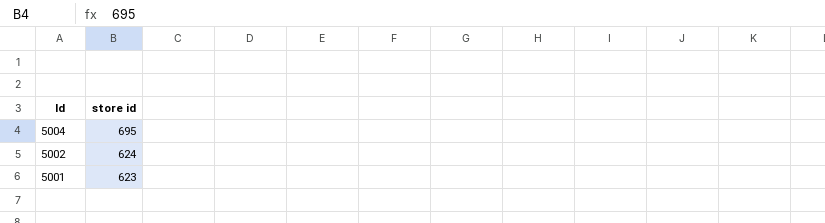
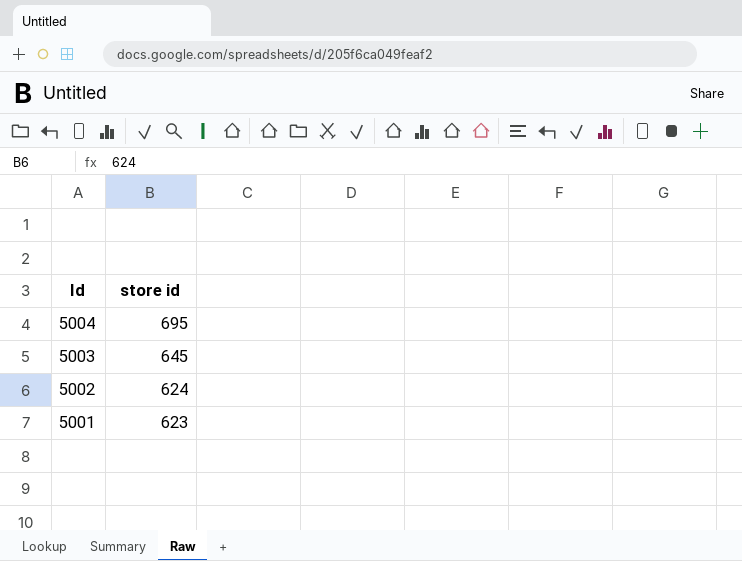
row 5003: none -> 645

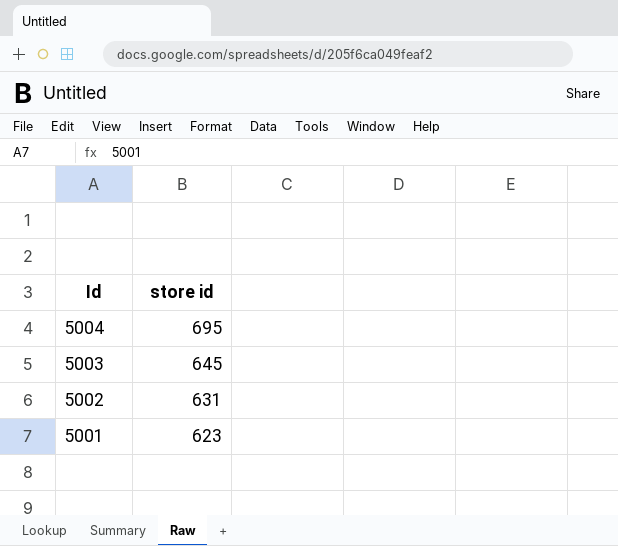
5002 | store id: 624 -> 631

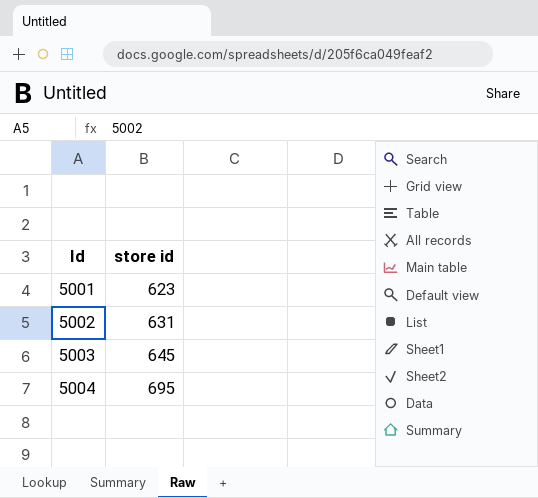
row order: Id descending -> Id ascending

